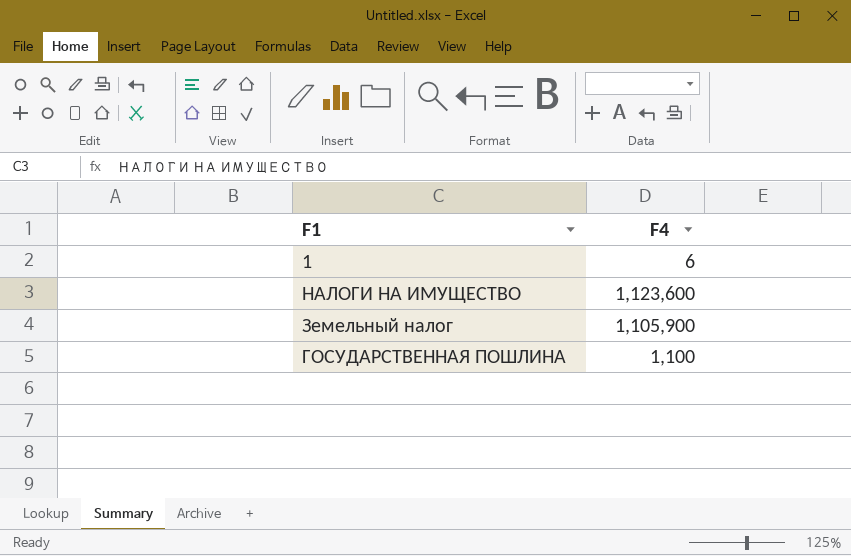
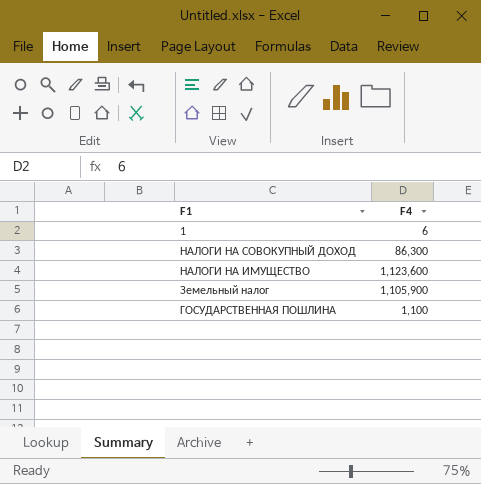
row НАЛОГИ НА СОВОКУПНЫЙ ДОХОД: none -> 86,300

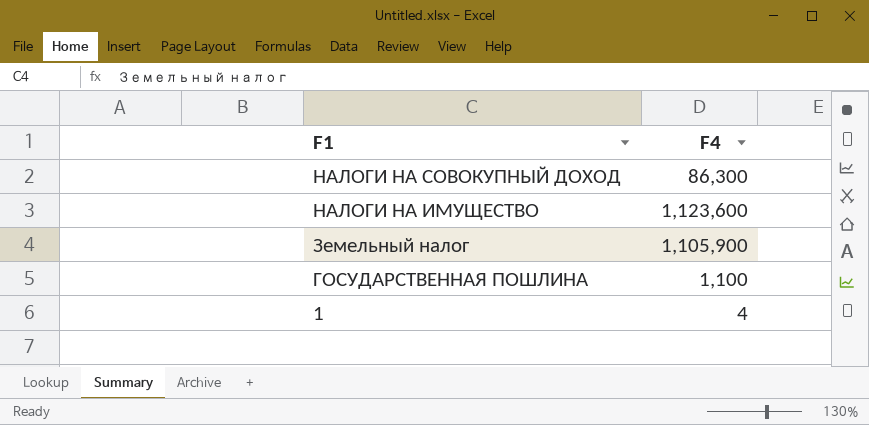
row order: none -> F1 descending
1 | F4: 6 -> 4

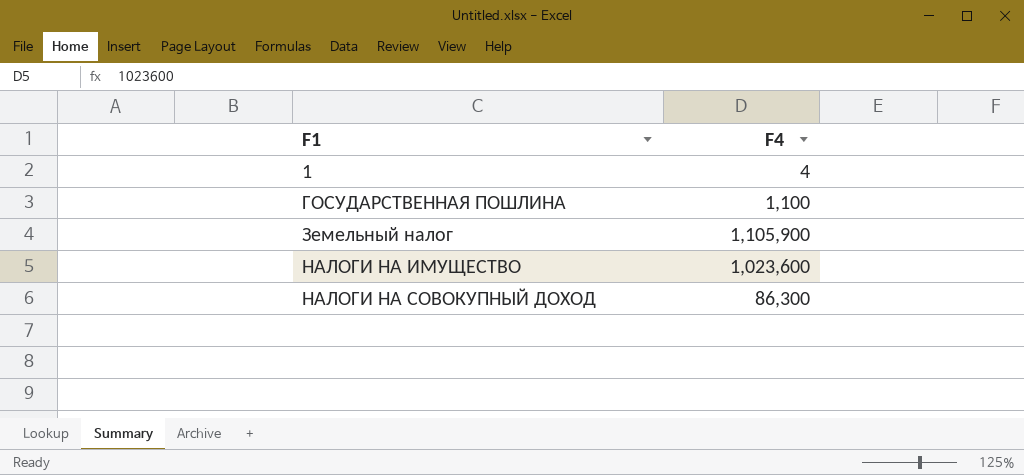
row order: F1 descending -> F1 ascending
НАЛОГИ НА ИМУЩЕСТВО | F4: 1,123,600 -> 1,023,600

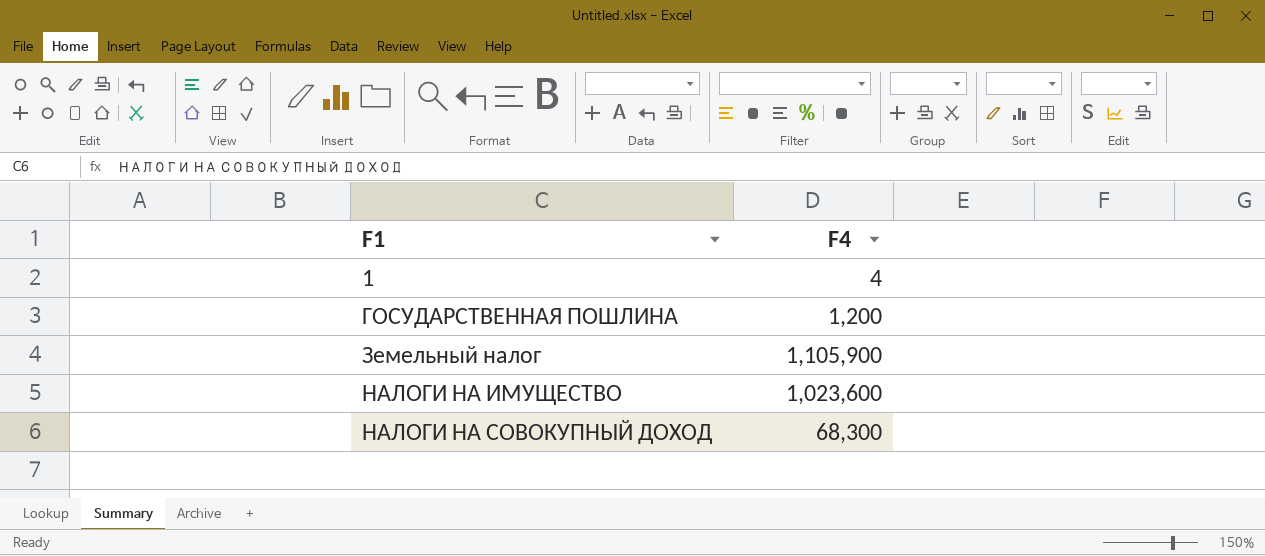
ГОСУДАРСТВЕННАЯ ПОШЛИНА | F4: 1,100 -> 1,200
НАЛОГИ НА СОВОКУПНЫЙ ДОХОД | F4: 86,300 -> 68,300

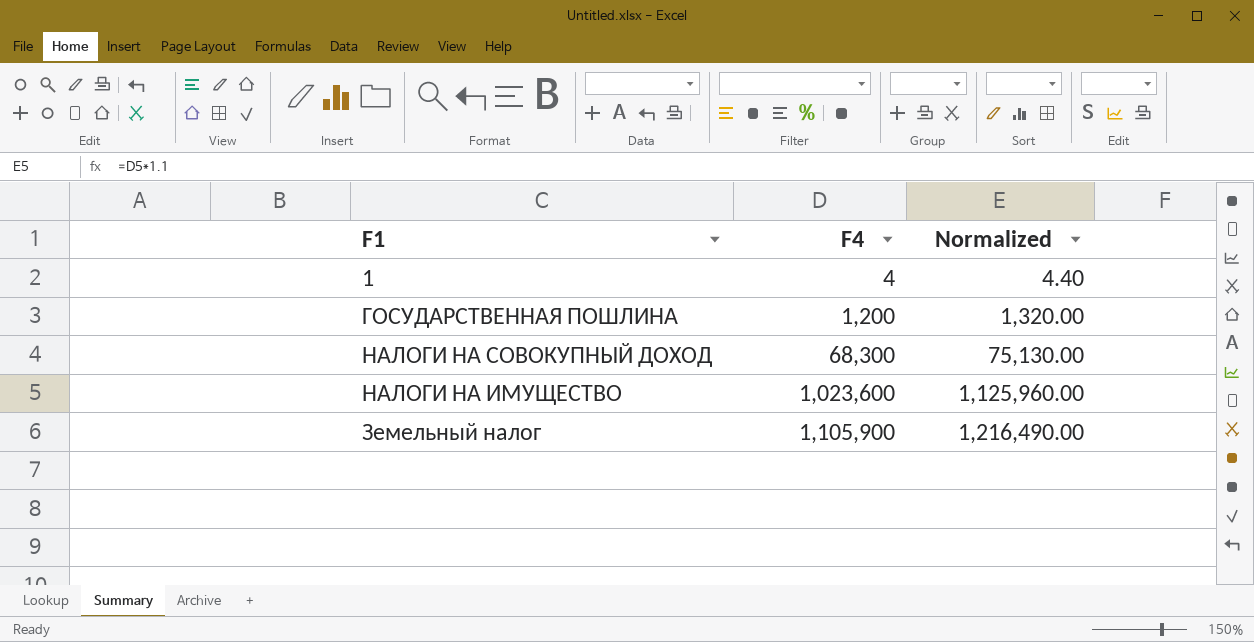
row order: F1 ascending -> F4 ascending
column Normalized | formula: none -> [F4] * 1.1

